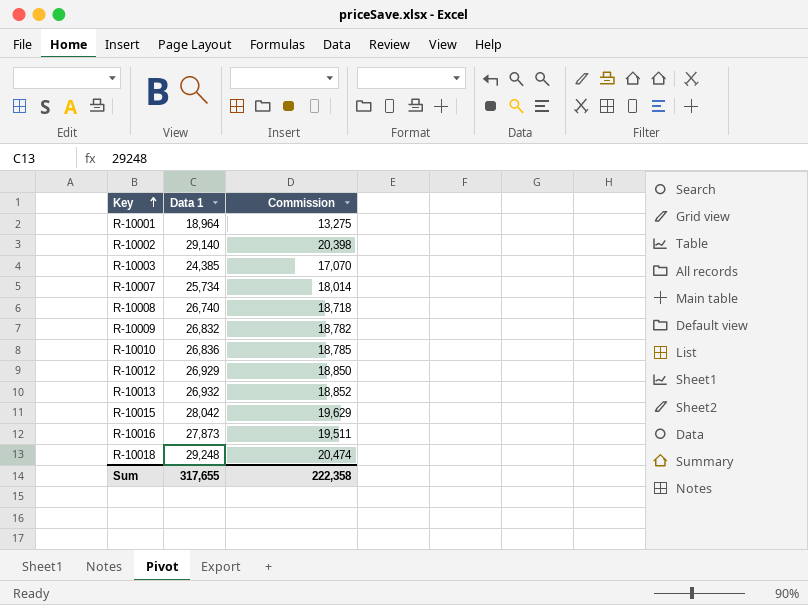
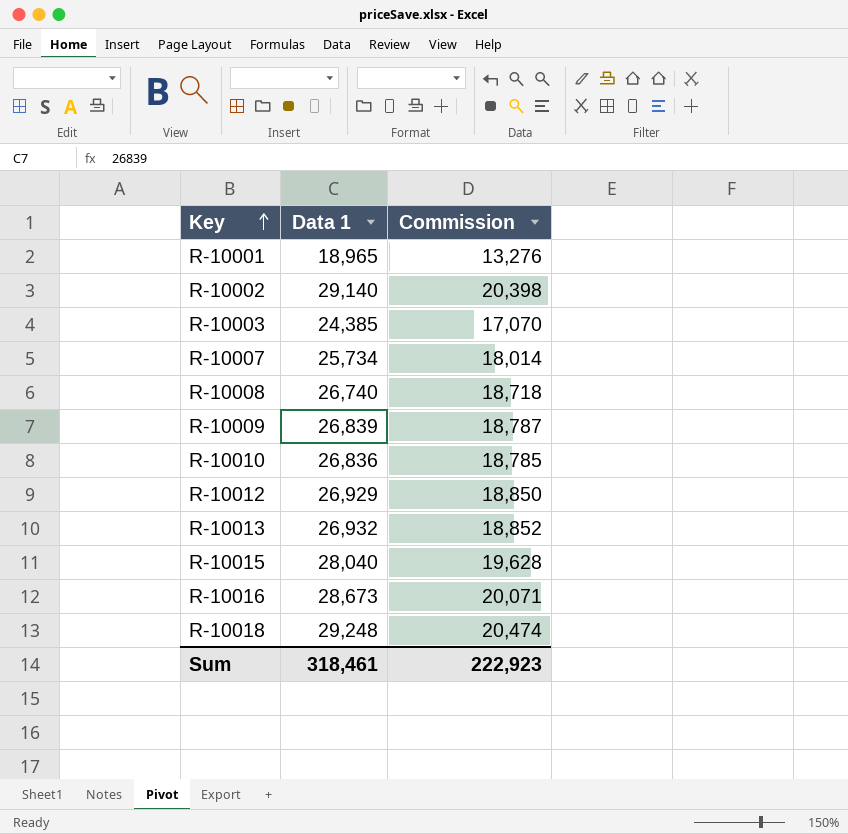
R-10001 | Data 1: 18,964 -> 18,965
R-10001 | Commission: 13,275 -> 13,276
R-10009 | Data 1: 26,832 -> 26,839
R-10009 | Commission: 18,782 -> 18,787
R-10015 | Data 1: 28,042 -> 28,040
R-10015 | Commission: 19,629 -> 19,628
R-10016 | Data 1: 27,873 -> 28,673
R-10016 | Commission: 19,511 -> 20,071
Sum | Data 1: 317,655 -> 318,461
Sum | Commission: 222,358 -> 222,923

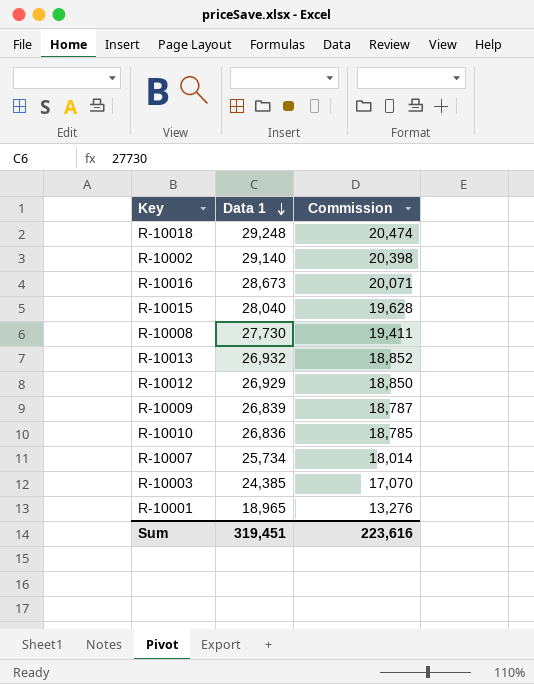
row order: Key ascending -> Data 1 descending
R-10008 | Data 1: 26,740 -> 27,730
R-10008 | Commission: 18,718 -> 19,411
Sum | Data 1: 318,461 -> 319,451
Sum | Commission: 222,923 -> 223,616

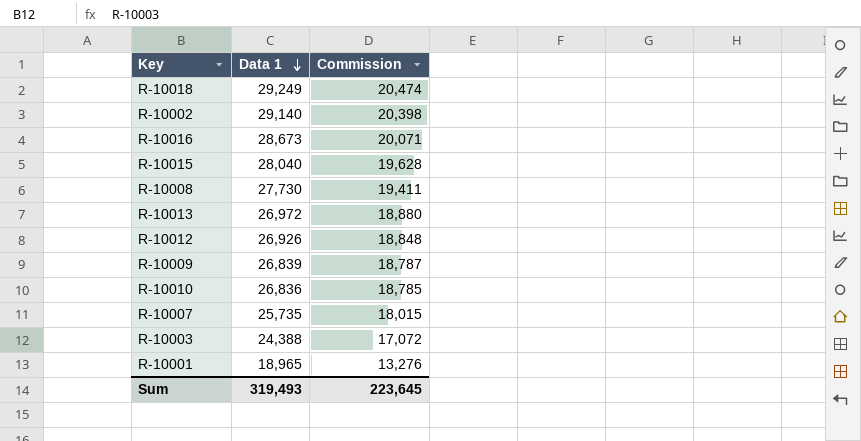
R-10018 | Data 1: 29,248 -> 29,249
R-10013 | Data 1: 26,932 -> 26,972
R-10013 | Commission: 18,852 -> 18,880
R-10012 | Data 1: 26,929 -> 26,926
R-10012 | Commission: 18,850 -> 18,848
R-10007 | Data 1: 25,734 -> 25,735
R-10007 | Commission: 18,014 -> 18,015
R-10003 | Data 1: 24,385 -> 24,388
R-10003 | Commission: 17,070 -> 17,072
Sum | Data 1: 319,451 -> 319,493
Sum | Commission: 223,616 -> 223,645

